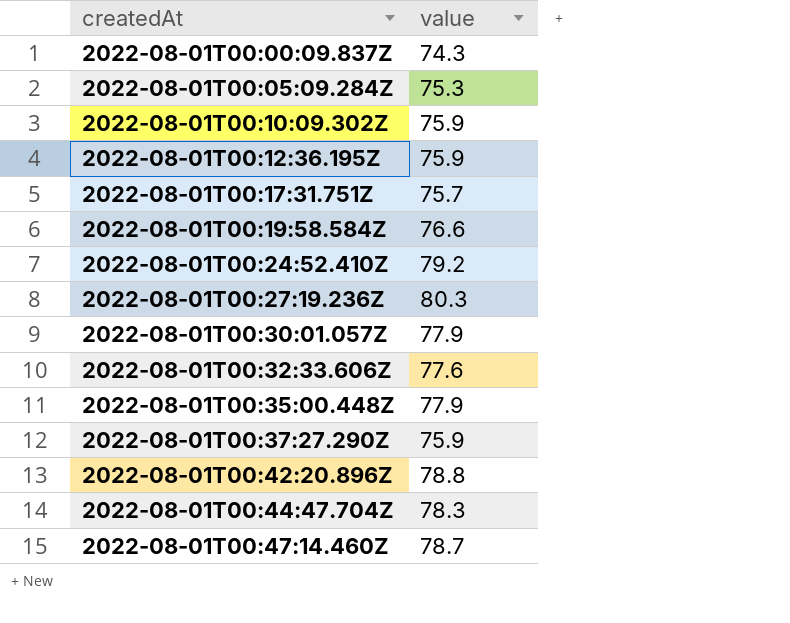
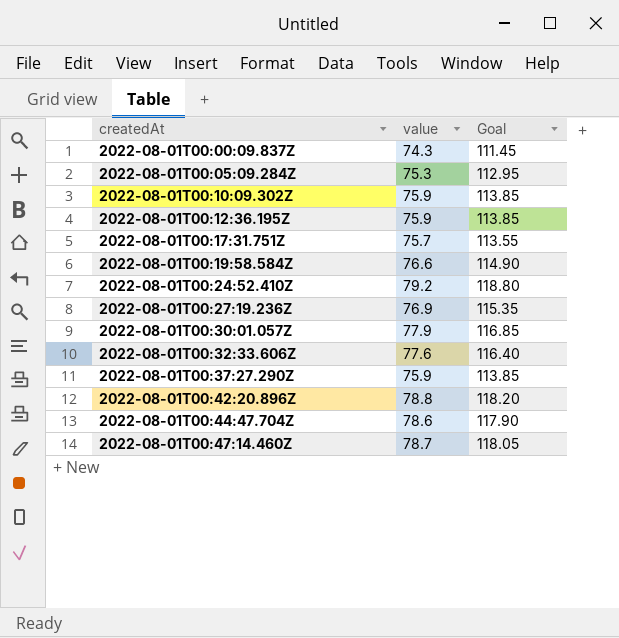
column Goal | formula: none -> [value] * 1.5
row 2022-08-01T00:35:00.448Z: 77.9 -> none
2022-08-01T00:27:19.236Z | value: 80.3 -> 76.9
2022-08-01T00:44:47.704Z | value: 78.3 -> 78.6

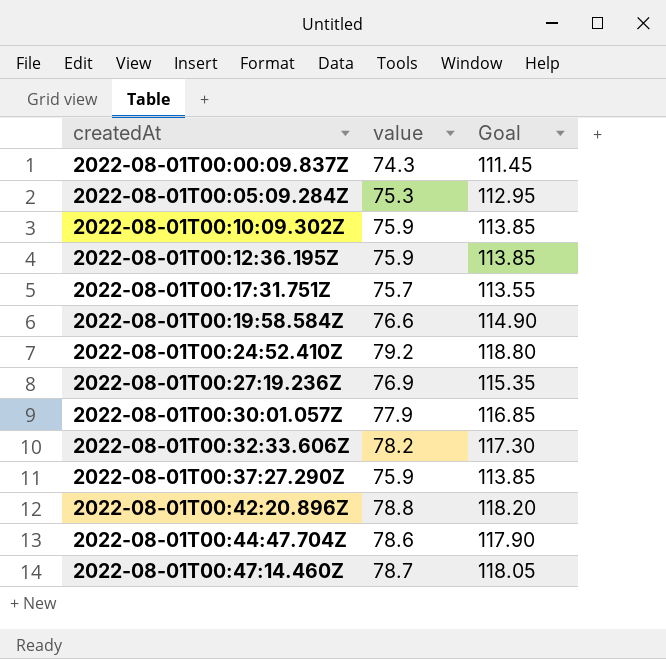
2022-08-01T00:32:33.606Z | value: 77.6 -> 78.2
2022-08-01T00:32:33.606Z | Goal: 116.40 -> 117.30

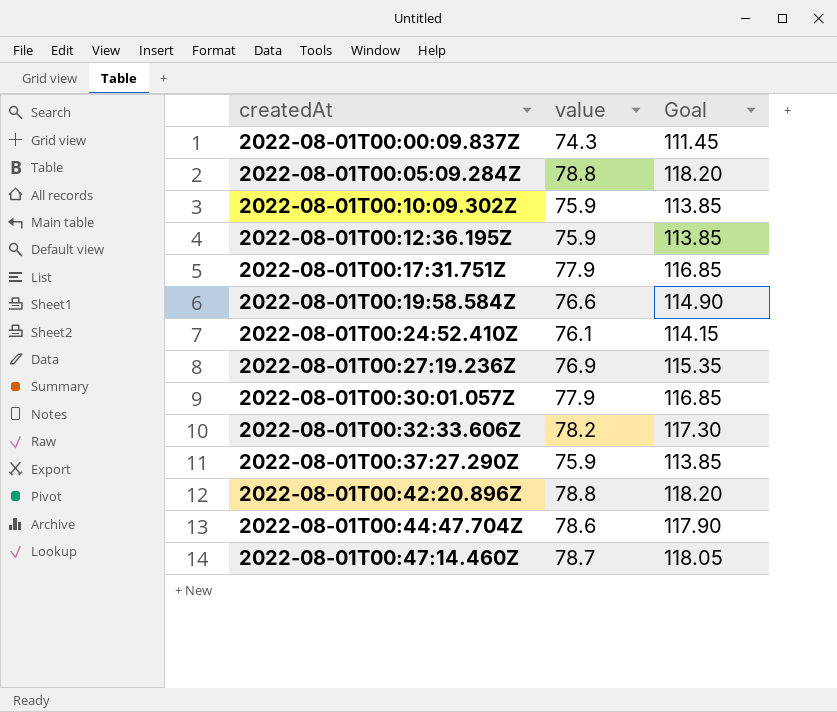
2022-08-01T00:05:09.284Z | value: 75.3 -> 78.8
2022-08-01T00:05:09.284Z | Goal: 112.95 -> 118.20
2022-08-01T00:17:31.751Z | value: 75.7 -> 77.9
2022-08-01T00:17:31.751Z | Goal: 113.55 -> 116.85
2022-08-01T00:24:52.410Z | value: 79.2 -> 76.1
2022-08-01T00:24:52.410Z | Goal: 118.80 -> 114.15

